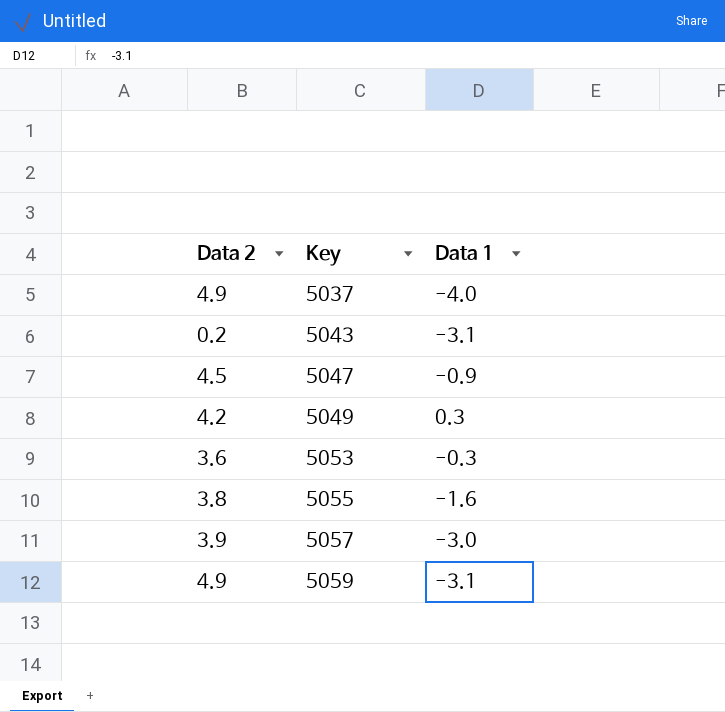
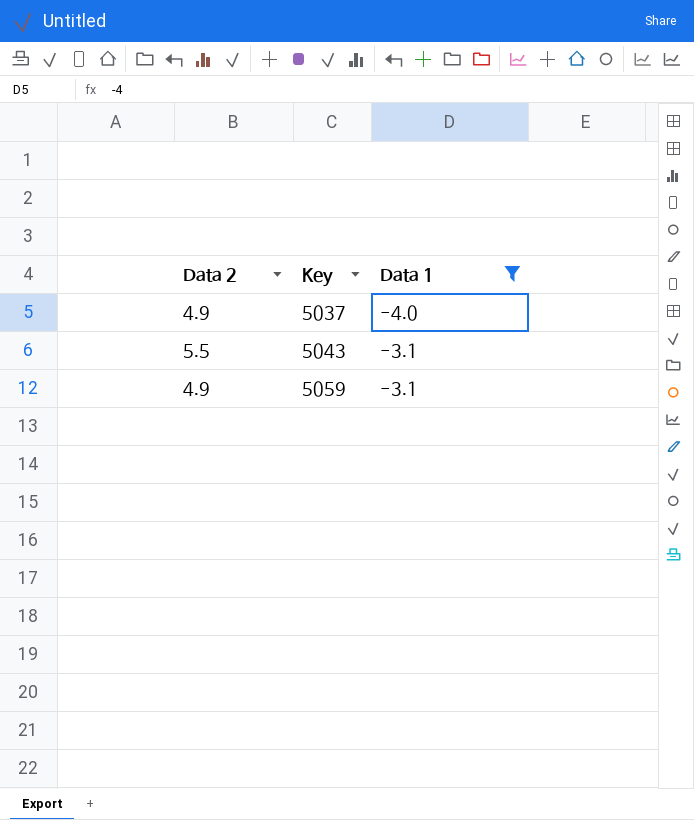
filter: none -> Data 1 <= -3.1
5043 | Data 2: 0.2 -> 5.5

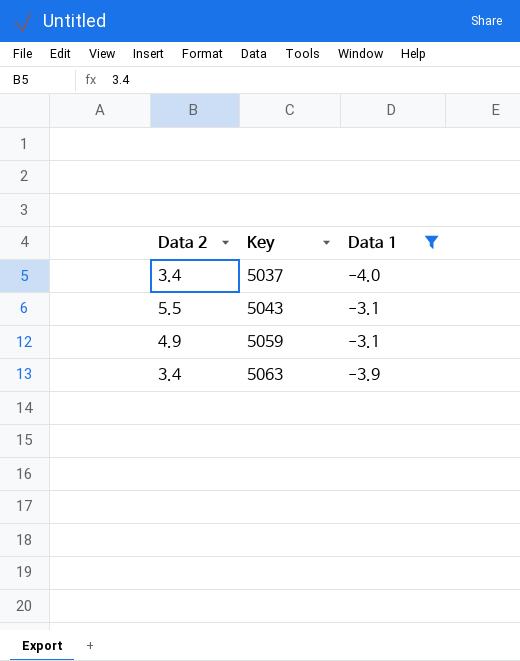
5037 | Data 2: 4.9 -> 3.4
row 5063: none -> 3.4 | -3.9

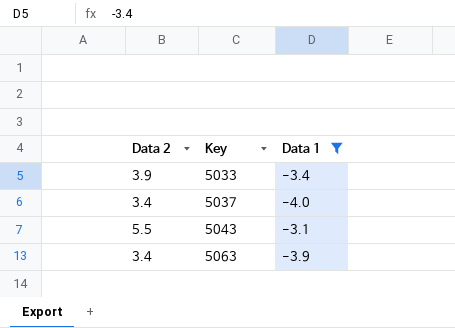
row 5059: 4.9 | -3.1 -> none
row 5033: none -> 3.9 | -3.4

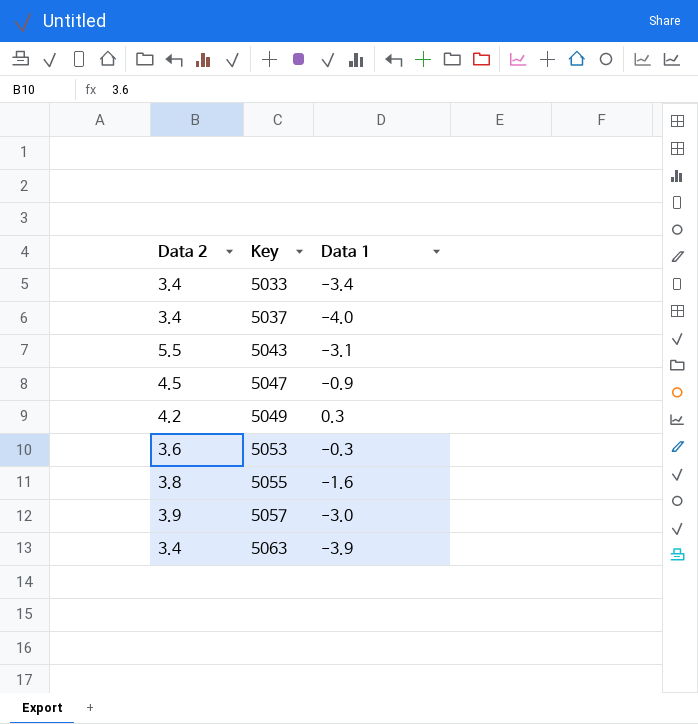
filter: Data 1 <= -3.1 -> none
5033 | Data 2: 3.9 -> 3.4

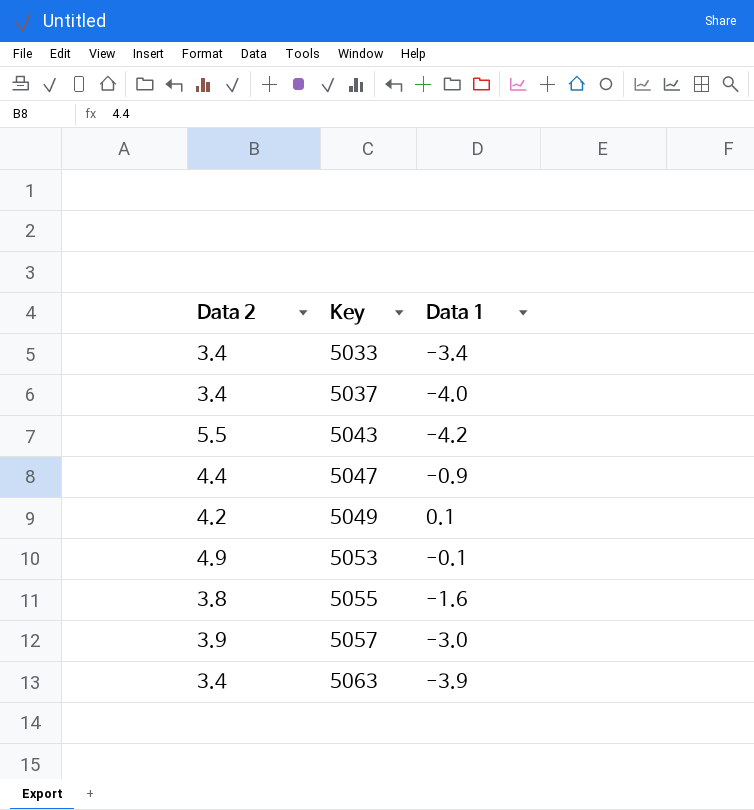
5043 | Data 1: -3.1 -> -4.2
5047 | Data 2: 4.5 -> 4.4
5049 | Data 1: 0.3 -> 0.1
5053 | Data 2: 3.6 -> 4.9
5053 | Data 1: -0.3 -> -0.1

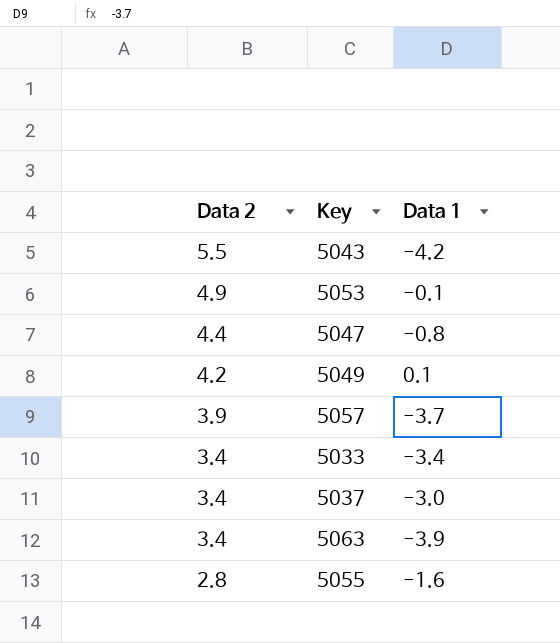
row order: Key ascending -> Data 2 descending
5047 | Data 1: -0.9 -> -0.8
5057 | Data 1: -3.0 -> -3.7
5037 | Data 1: -4.0 -> -3.0
5055 | Data 2: 3.8 -> 2.8

